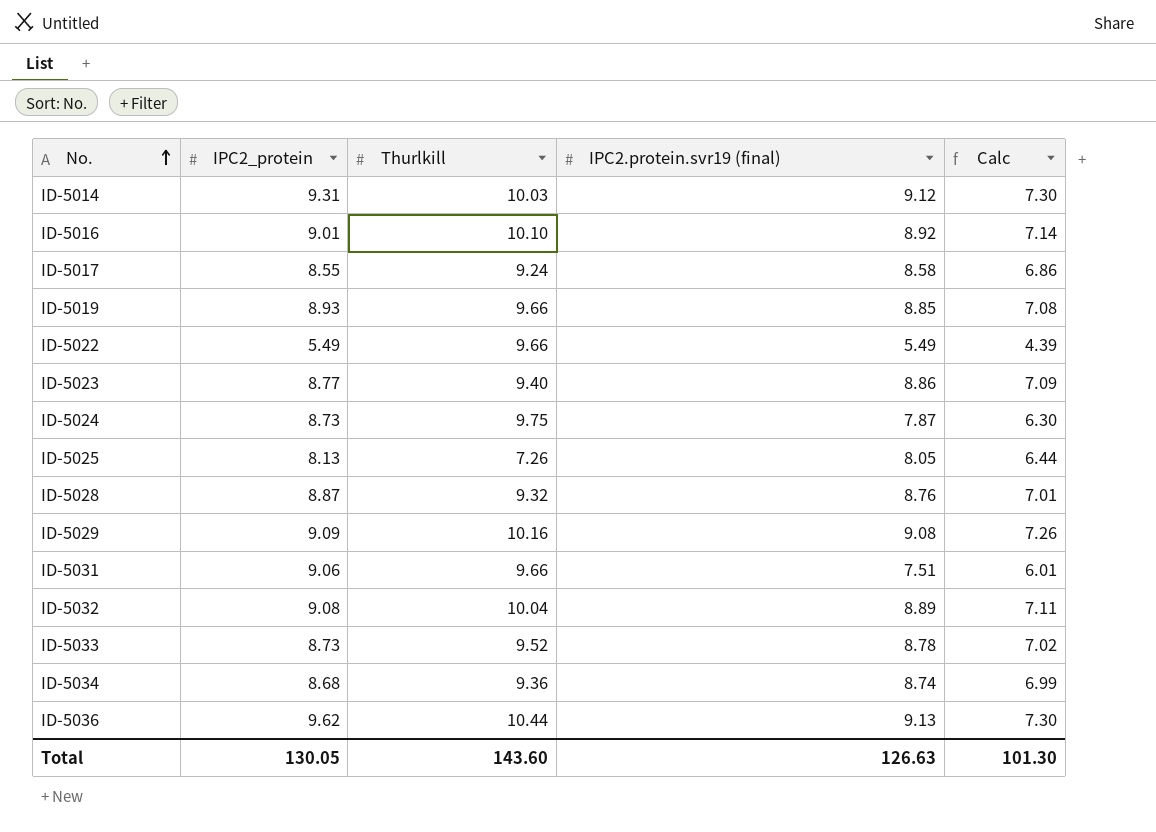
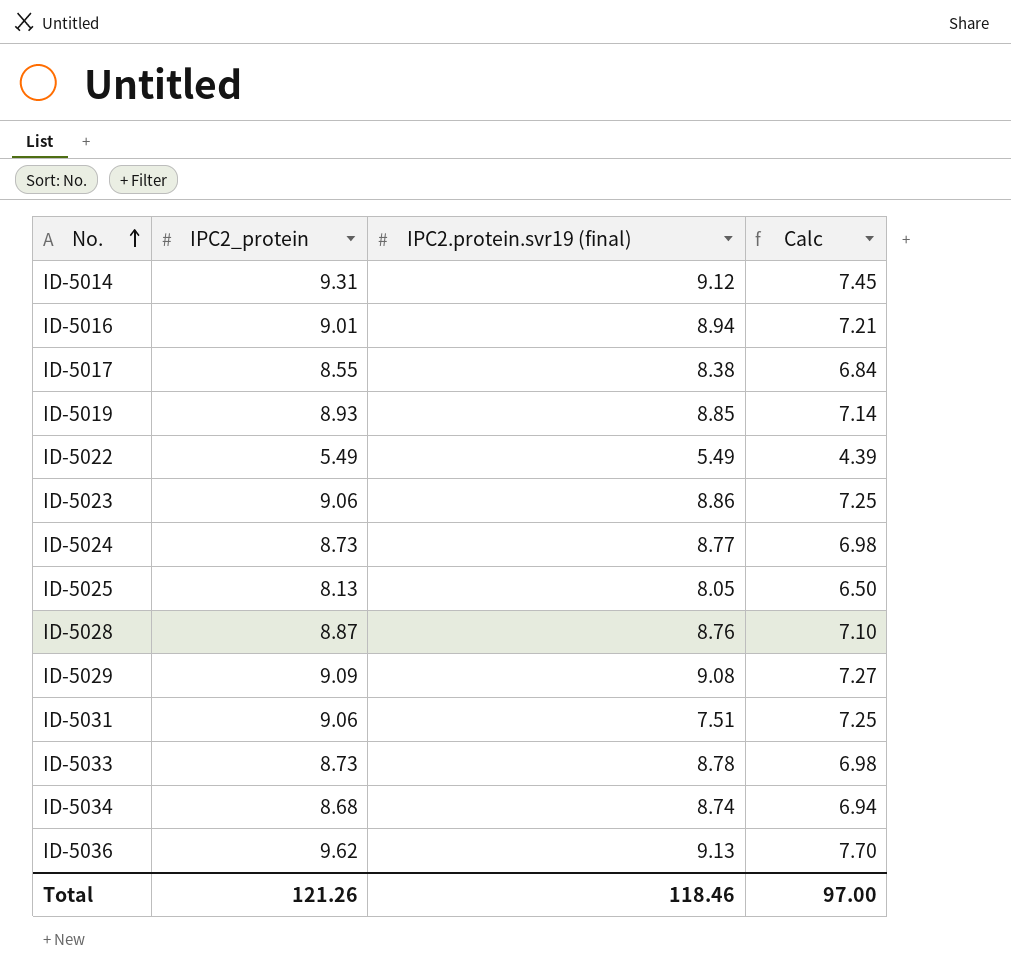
column Thurlkill | position: 3 -> none
column Calc | formula: [IPC2.protein.svr19 (final)] * 0.8 -> [IPC2_protein] * 0.8
row ID-5032: 9.08 | 10.04 | 8.89 | 7.11 -> none
ID-5016 | IPC2.protein.svr19 (final): 8.92 -> 8.94
ID-5017 | IPC2.protein.svr19 (final): 8.58 -> 8.38
ID-5023 | IPC2_protein: 8.77 -> 9.06
ID-5024 | IPC2.protein.svr19 (final): 7.87 -> 8.77
Total | IPC2_protein: 130.05 -> 121.26
Total | IPC2.protein.svr19 (final): 126.63 -> 118.46
Total | Calc: 101.30 -> 97.00

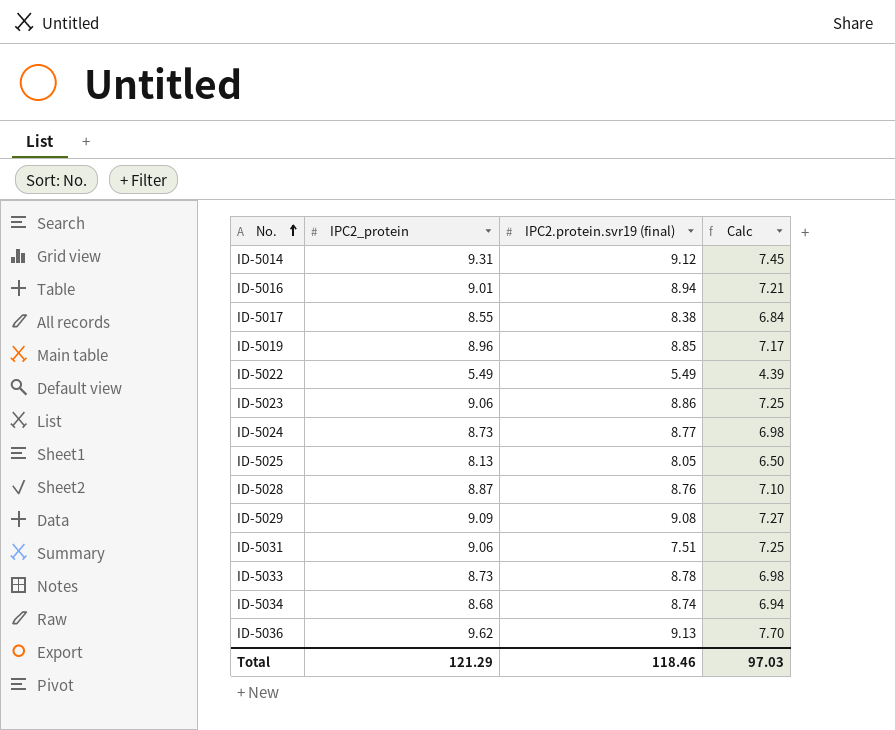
ID-5019 | IPC2_protein: 8.93 -> 8.96
ID-5019 | Calc: 7.14 -> 7.17
Total | IPC2_protein: 121.26 -> 121.29
Total | Calc: 97.00 -> 97.03

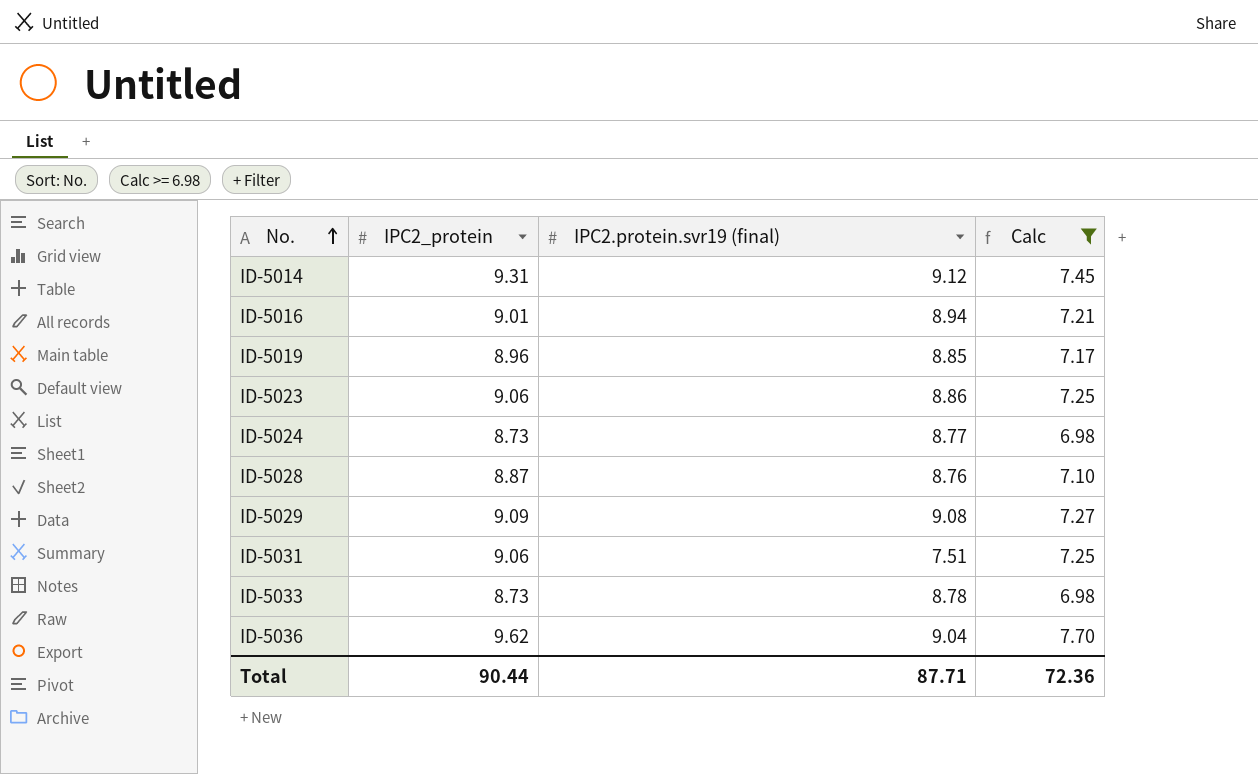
filter: none -> Calc >= 6.98
ID-5036 | IPC2.protein.svr19 (final): 9.13 -> 9.04
Total | IPC2_protein: 121.29 -> 90.44
Total | IPC2.protein.svr19 (final): 118.46 -> 87.71
Total | Calc: 97.03 -> 72.36

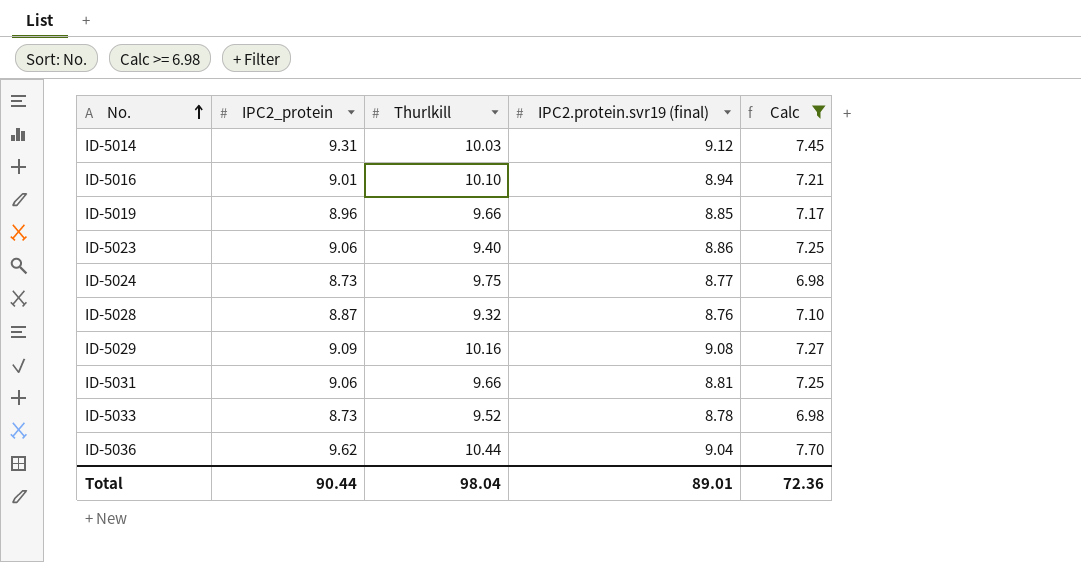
column Thurlkill | position: none -> 3
ID-5031 | IPC2.protein.svr19 (final): 7.51 -> 8.81
Total | IPC2.protein.svr19 (final): 87.71 -> 89.01

